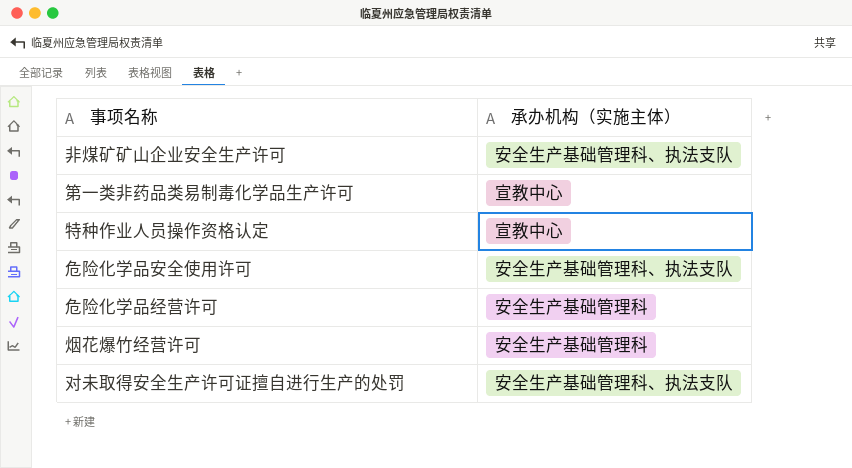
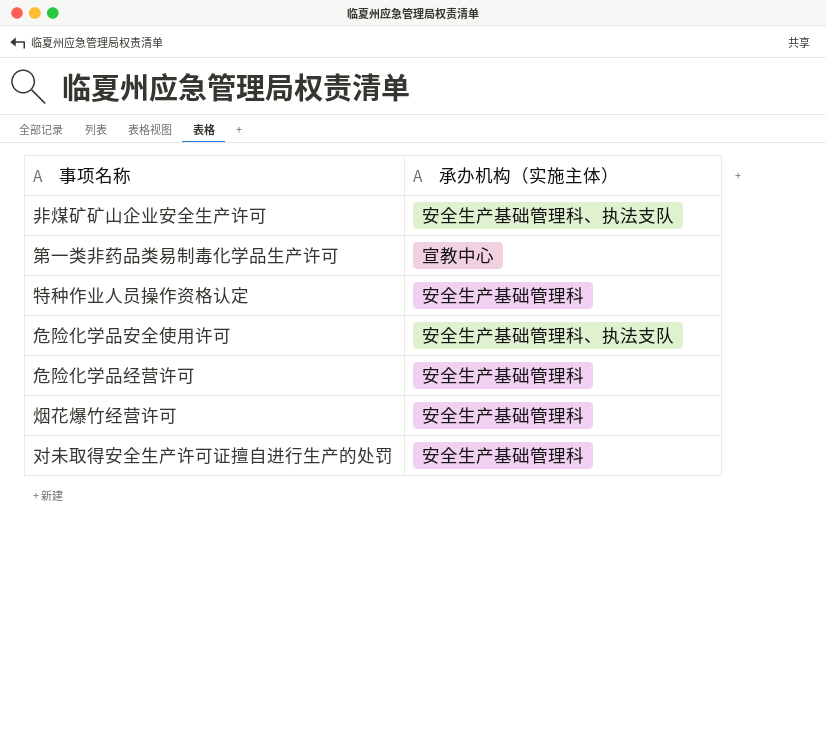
特种作业人员操作资格认定 | 承办机构（实施主体）: 宣教中心 -> 安全生产基础管理科
对未取得安全生产许可证擅自进行生产的处罚 | 承办机构（实施主体）: 安全生产基础管理科、执法支队 -> 安全生产基础管理科

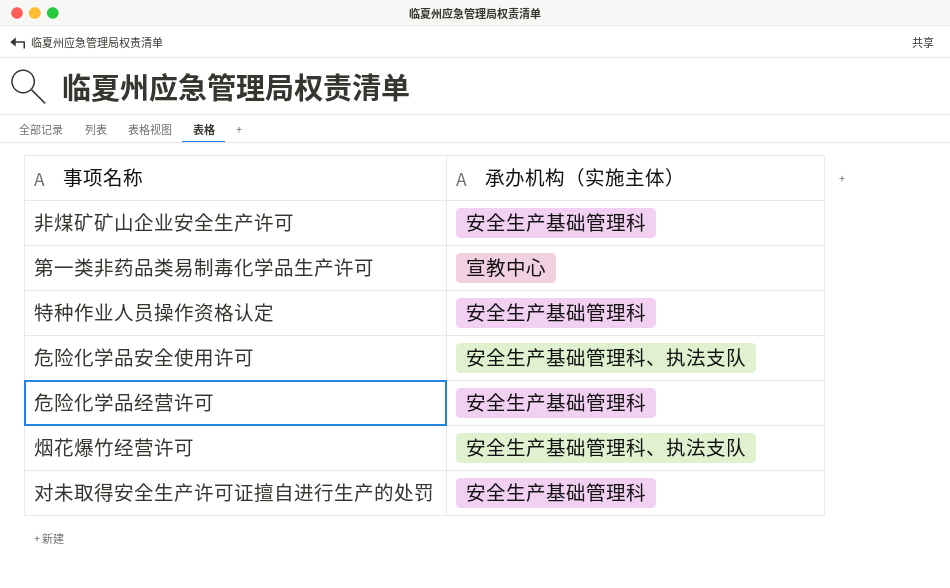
非煤矿矿山企业安全生产许可 | 承办机构（实施主体）: 安全生产基础管理科、执法支队 -> 安全生产基础管理科
烟花爆竹经营许可 | 承办机构（实施主体）: 安全生产基础管理科 -> 安全生产基础管理科、执法支队

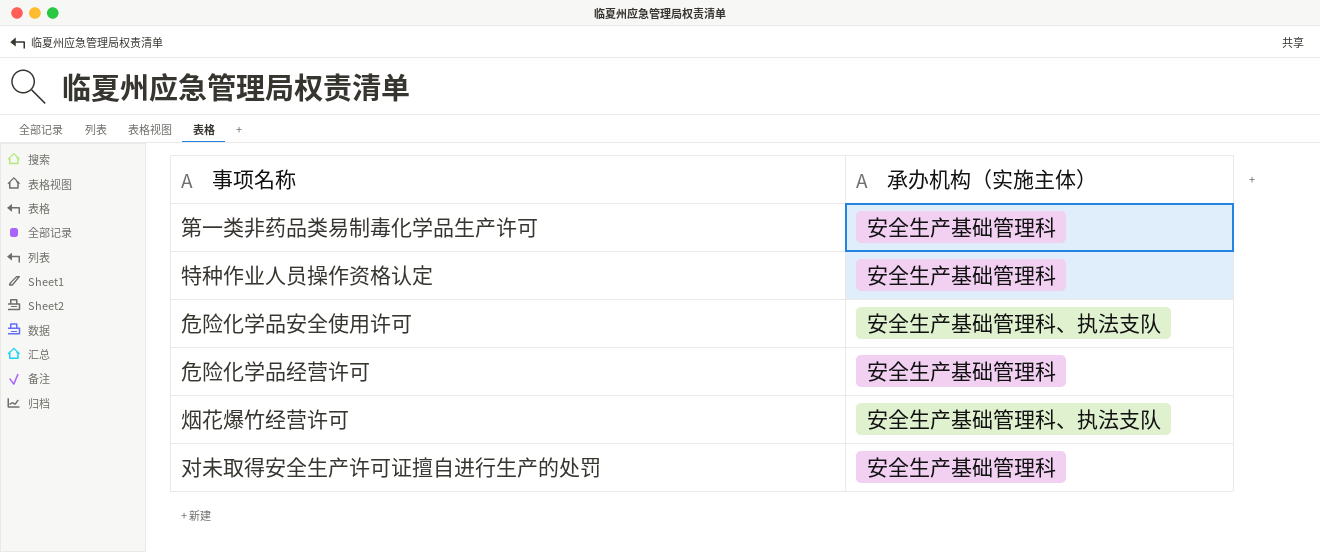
row 非煤矿矿山企业安全生产许可: 安全生产基础管理科 -> none
第一类非药品类易制毒化学品生产许可 | 承办机构（实施主体）: 宣教中心 -> 安全生产基础管理科

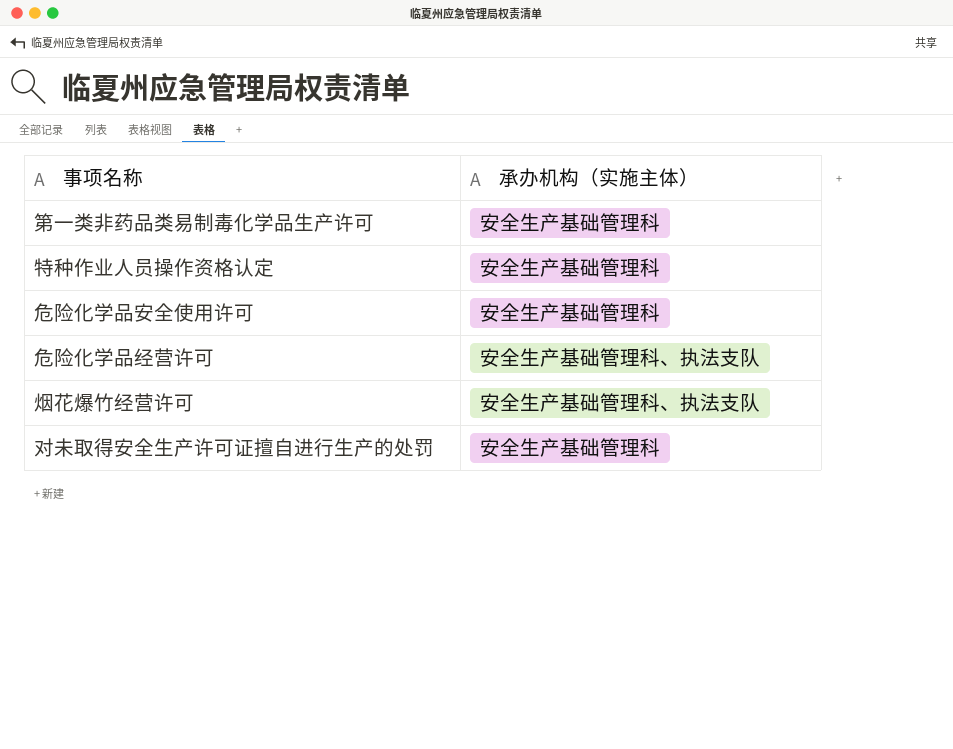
危险化学品安全使用许可 | 承办机构（实施主体）: 安全生产基础管理科、执法支队 -> 安全生产基础管理科
危险化学品经营许可 | 承办机构（实施主体）: 安全生产基础管理科 -> 安全生产基础管理科、执法支队

